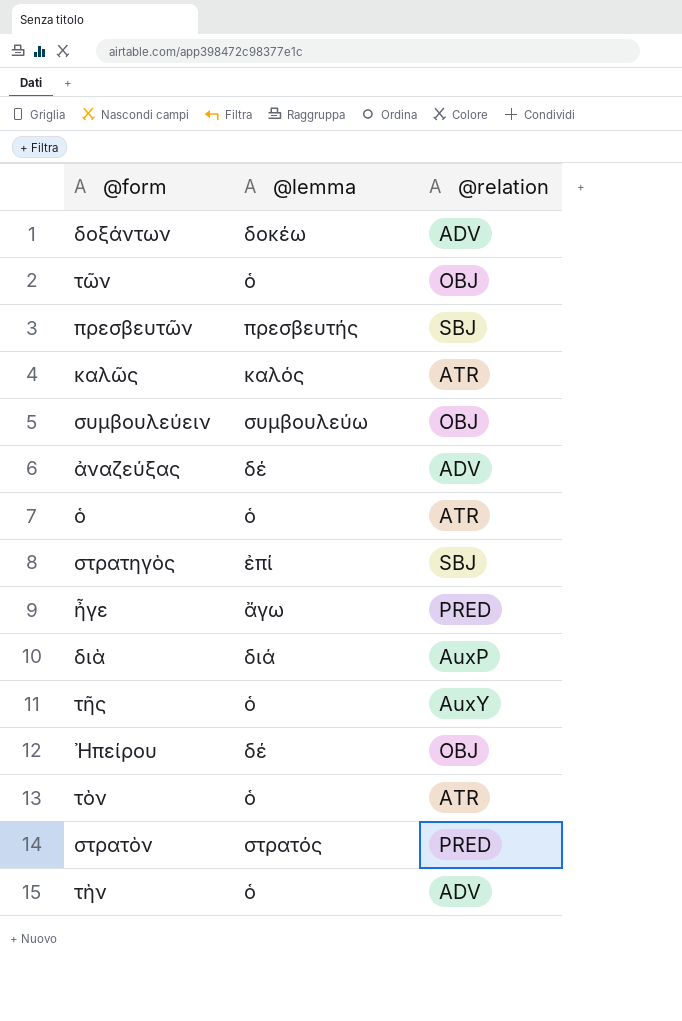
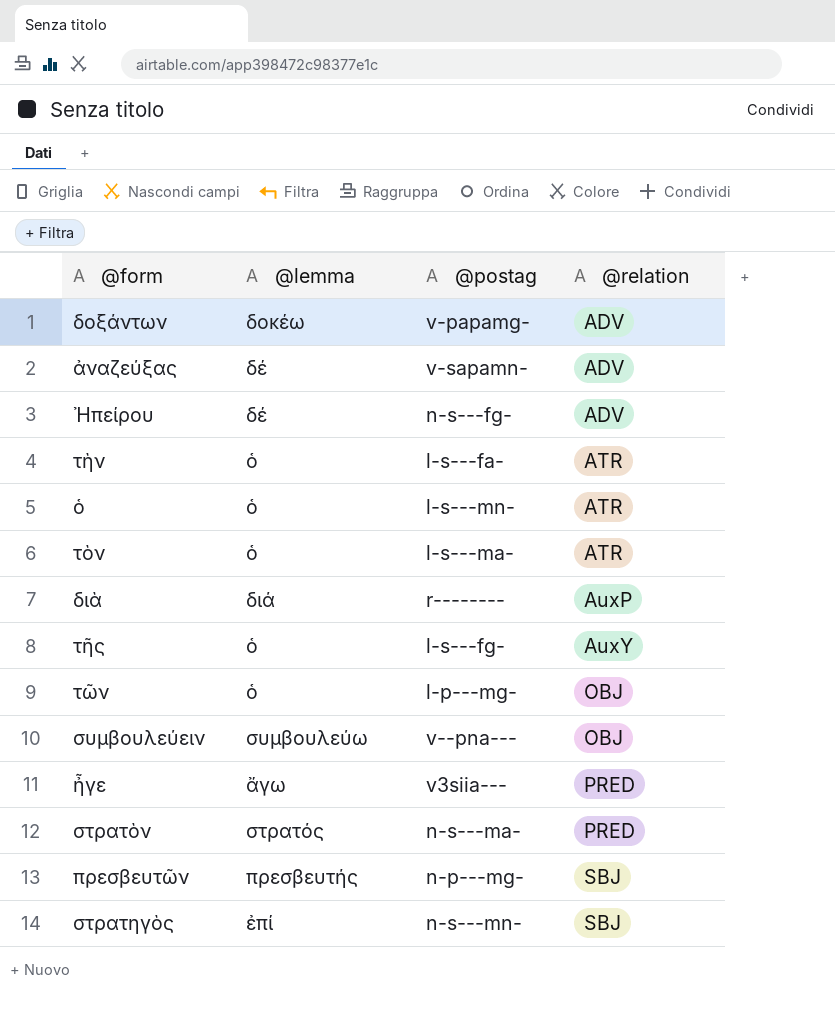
row order: none -> @relation ascending
column @postag | position: none -> 3
row καλῶς: καλός | ATR -> none
Ἠπείρου | @relation: OBJ -> ADV
τὴν | @relation: ADV -> ATR

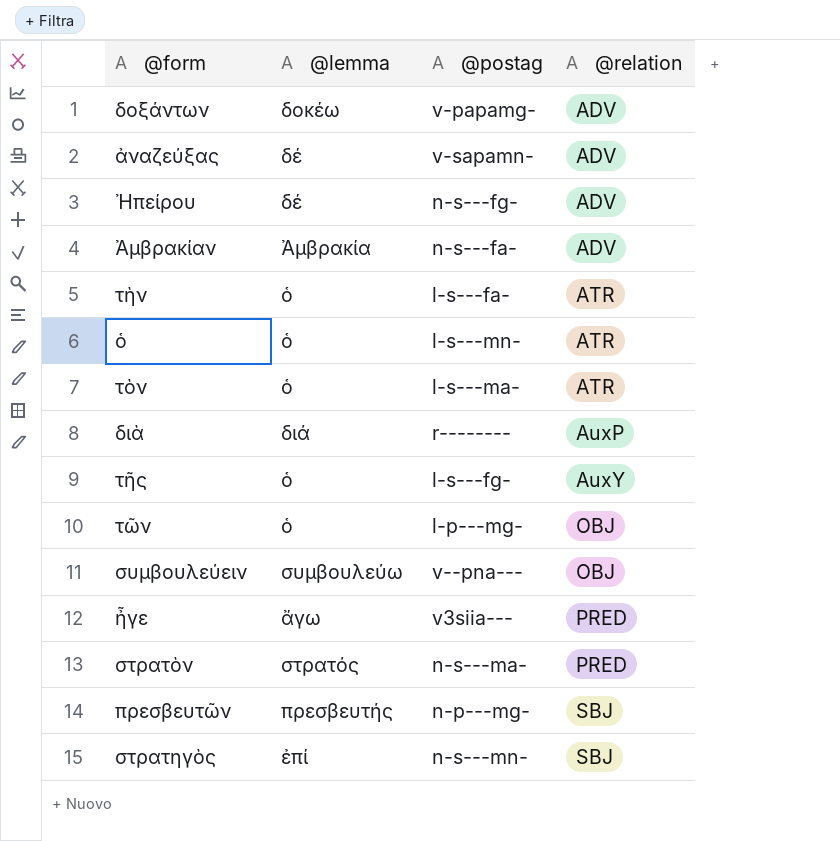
row Ἀμβρακίαν: none -> Ἀμβρακία | n-s---fa- | ADV

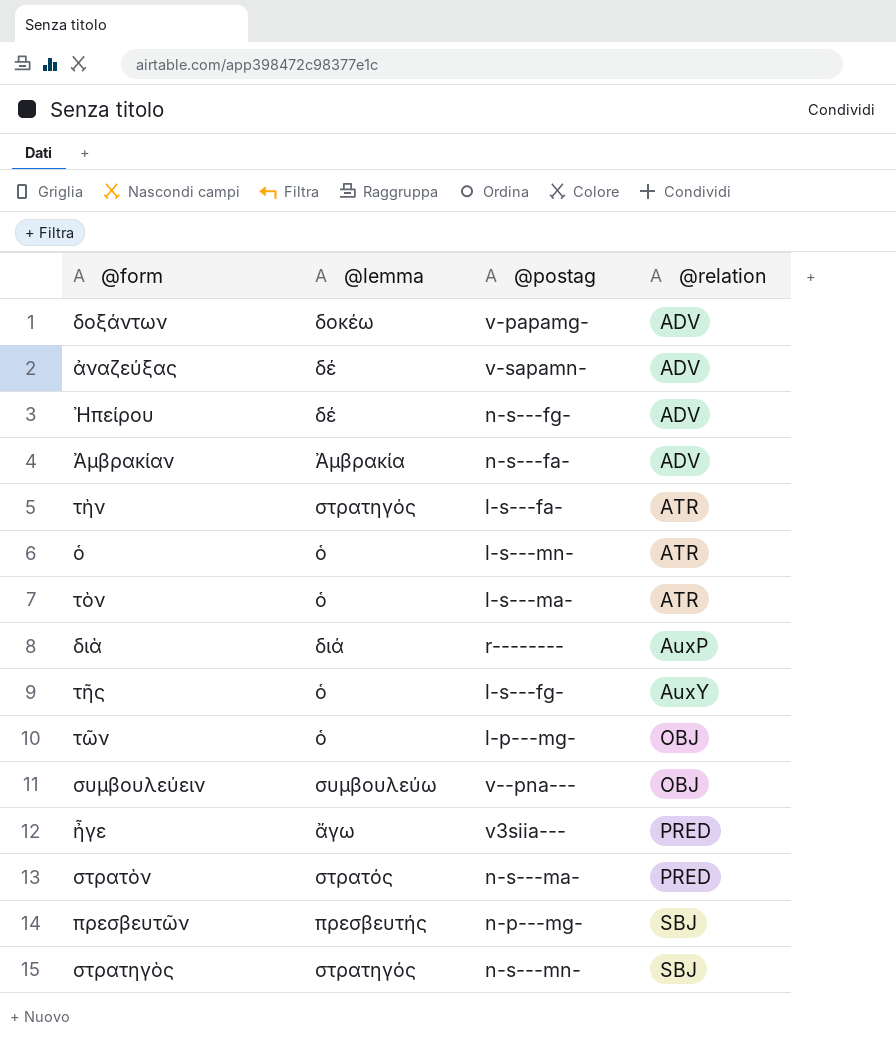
τὴν | @lemma: ὁ -> στρατηγός
στρατηγὸς | @lemma: ἐπί -> στρατηγός

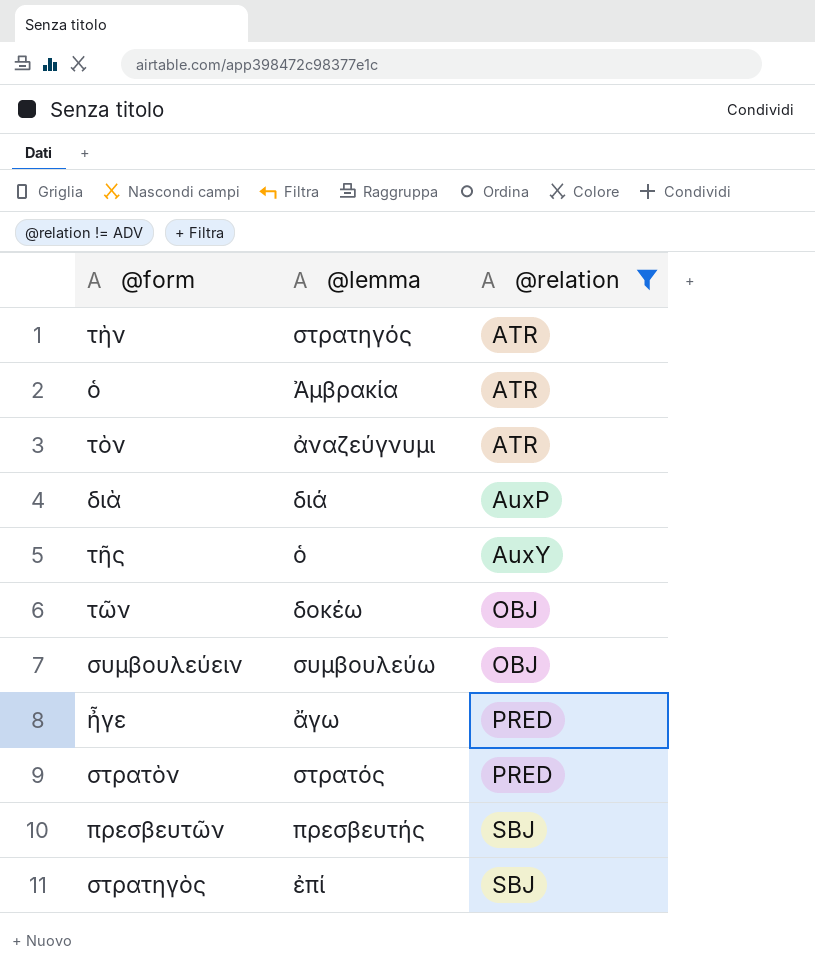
filter: none -> @relation != ADV
column @postag | position: 3 -> none
ὁ | @lemma: ὁ -> Ἀμβρακία
τὸν | @lemma: ὁ -> ἀναζεύγνυμι
τῶν | @lemma: ὁ -> δοκέω
στρατηγὸς | @lemma: στρατηγός -> ἐπί

